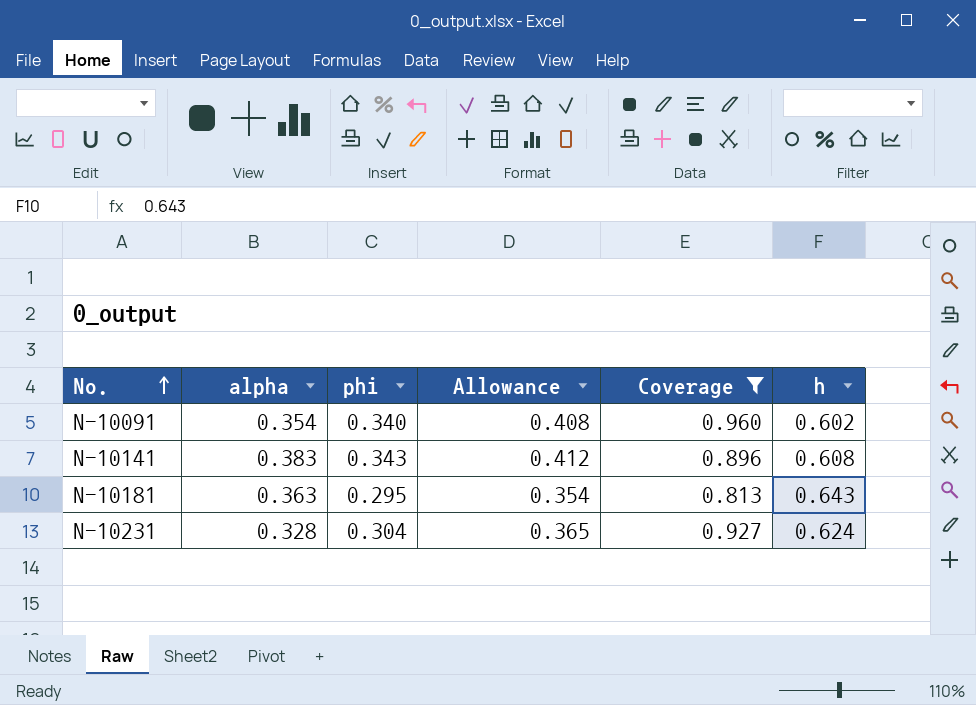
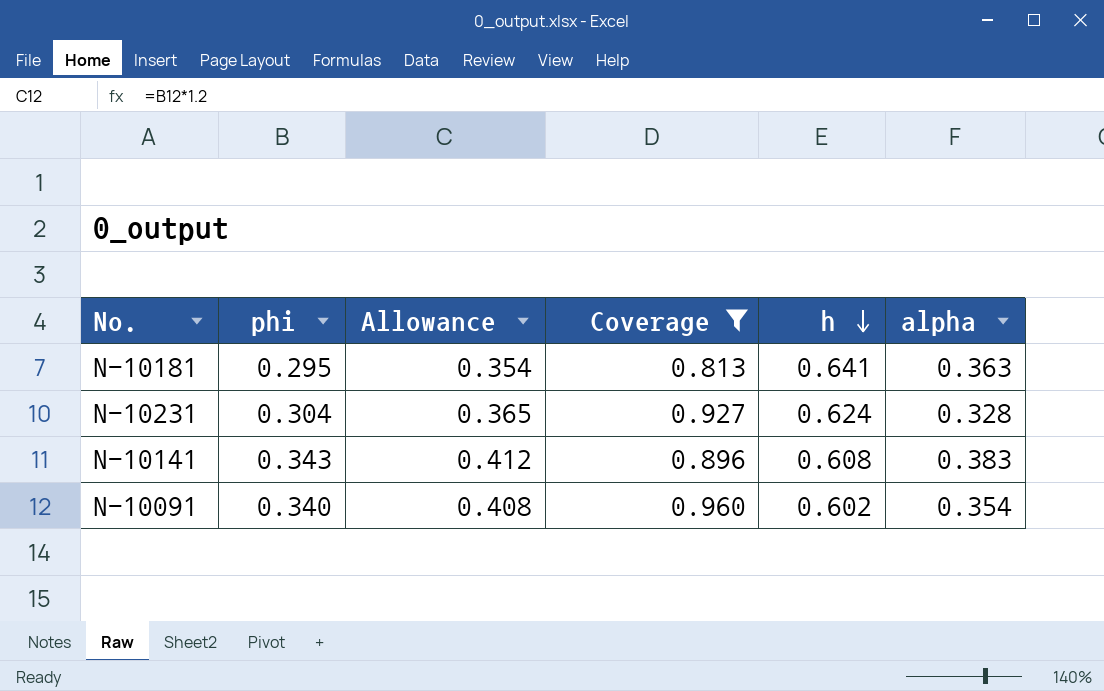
row order: No. ascending -> h descending
column alpha | position: 2 -> 6
N-10181 | h: 0.643 -> 0.641

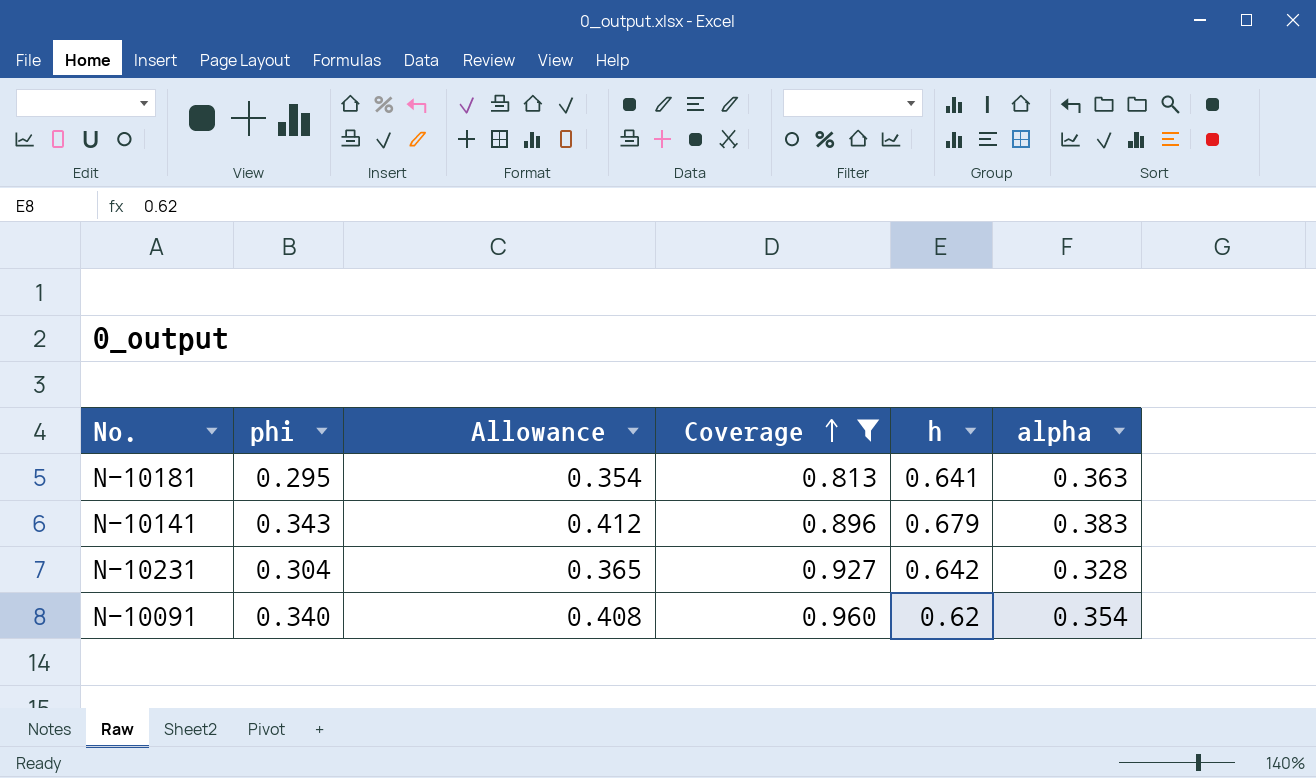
row order: h descending -> Coverage ascending
N-10141 | h: 0.608 -> 0.679
N-10231 | h: 0.624 -> 0.642
N-10091 | h: 0.602 -> 0.62

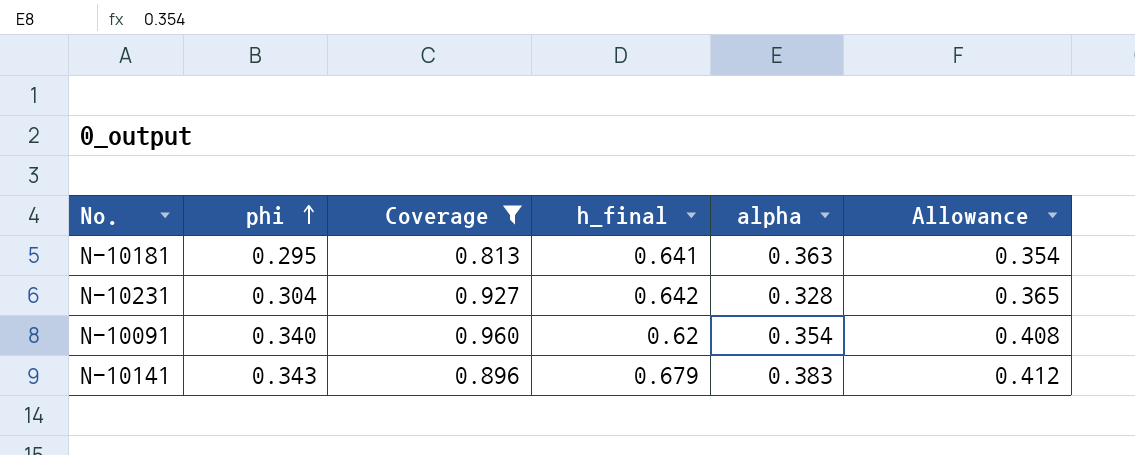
row order: Coverage ascending -> phi ascending
column name: h -> h_final
column Allowance | position: 3 -> 6

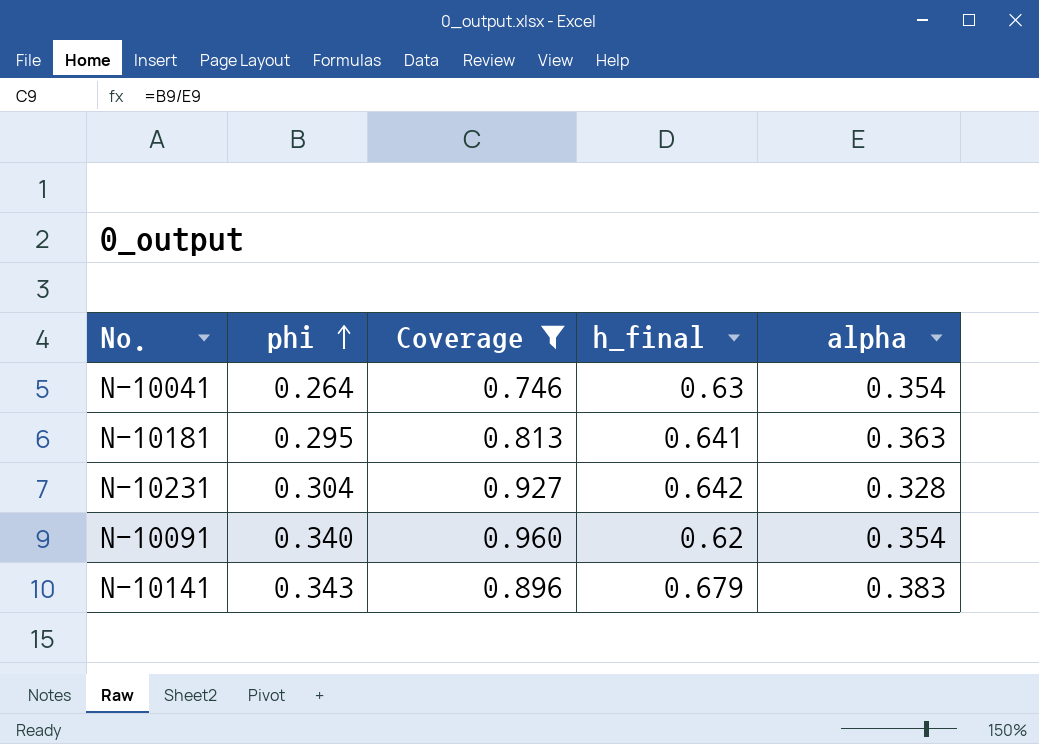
column Allowance | formula: [phi] * 1.2 -> none
row N-10041: none -> 0.264 | 0.746 | 0.63 | 0.354

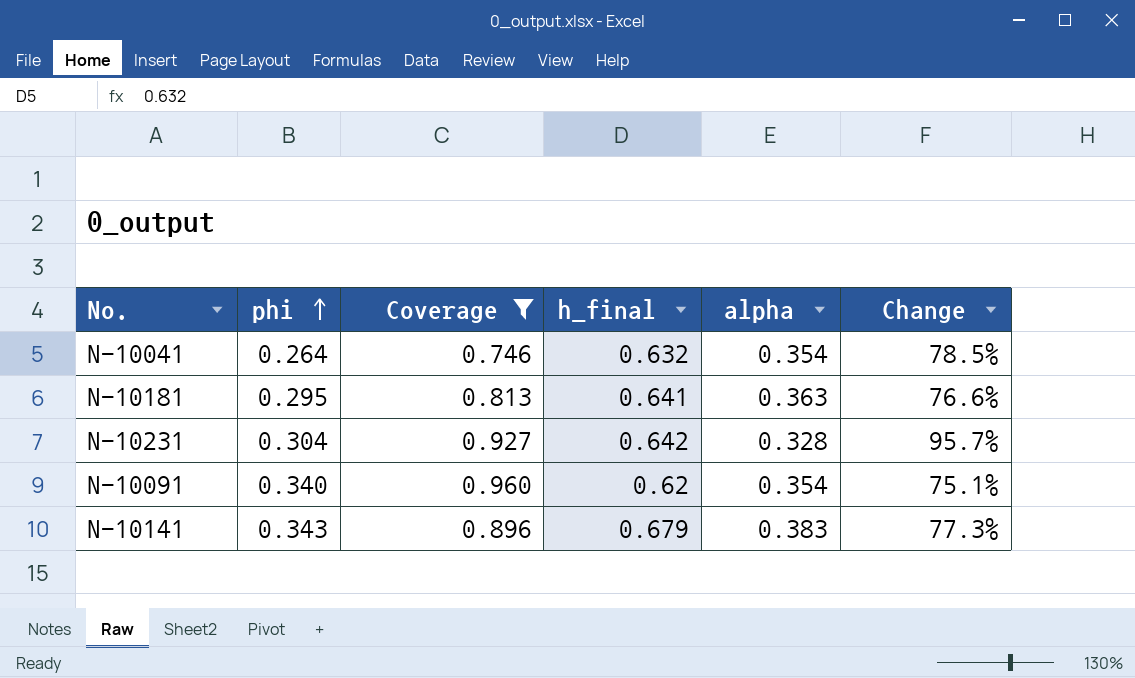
column Change | formula: none -> ([h_final] - [alpha]) / [alpha]
N-10041 | h_final: 0.63 -> 0.632

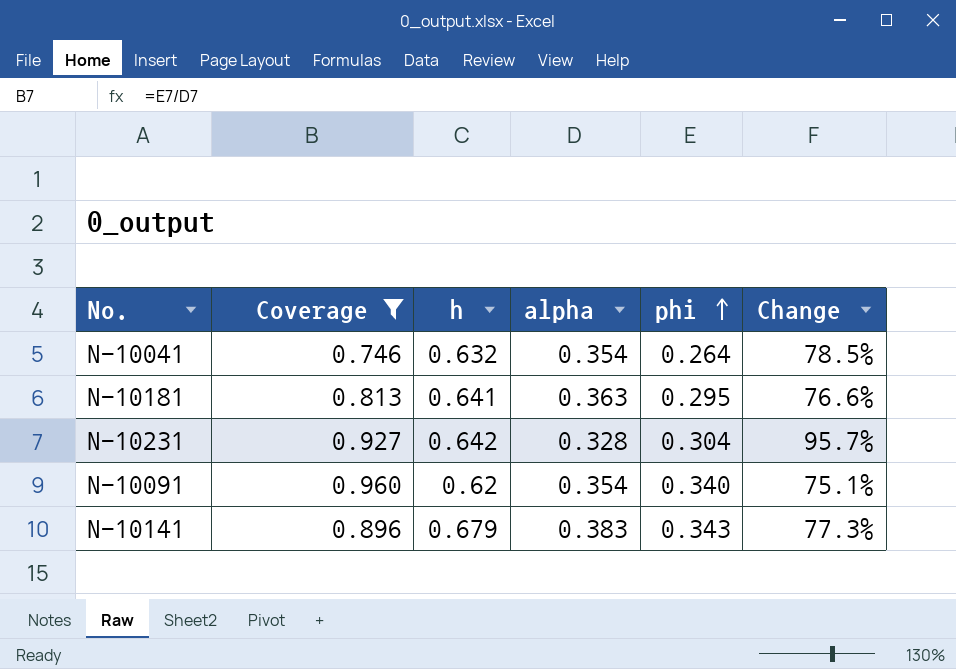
column name: h_final -> h
column phi | position: 2 -> 5

